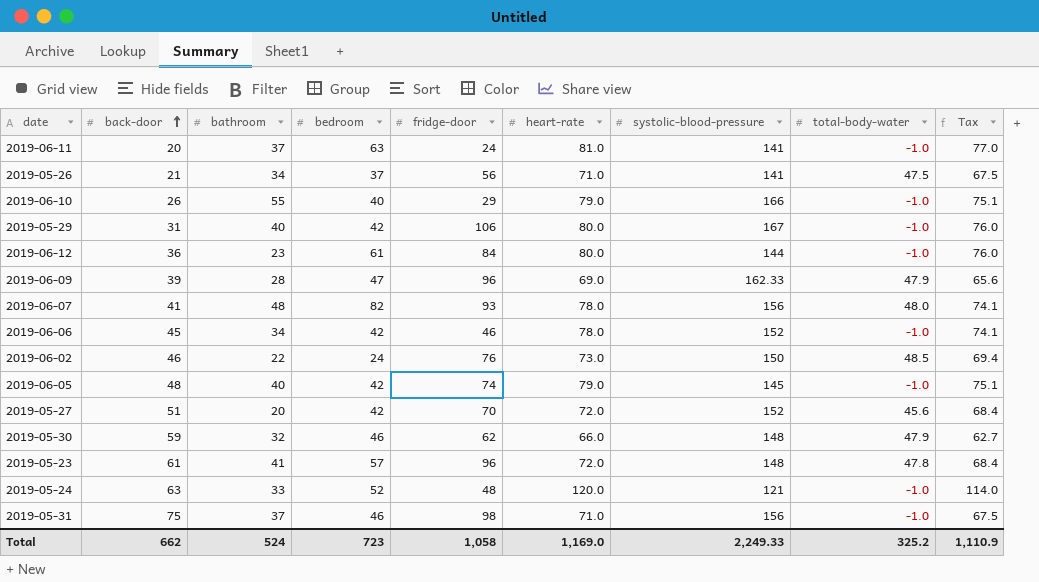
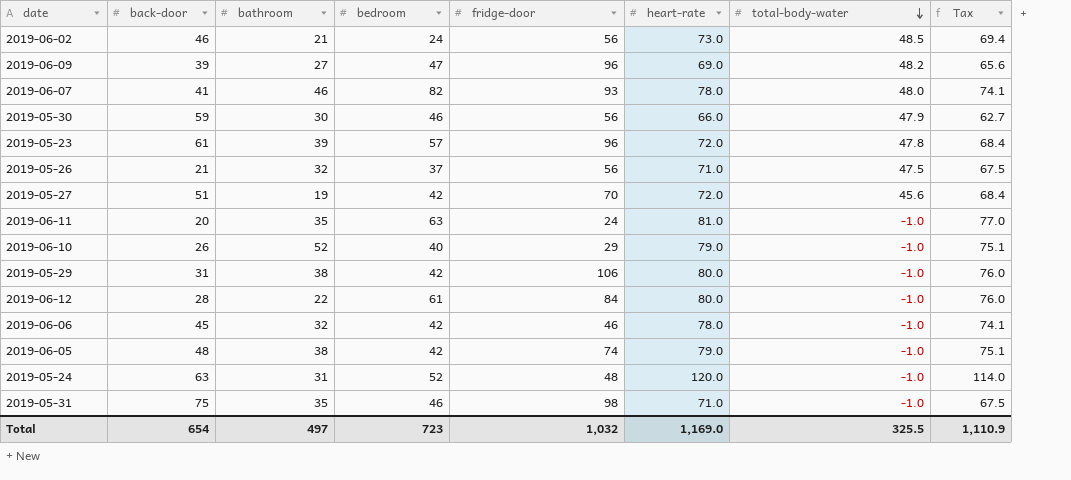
row order: back-door ascending -> total-body-water descending
column systolic-blood-pressure | position: 7 -> none
2019-06-02 | bathroom: 22 -> 21
2019-06-02 | fridge-door: 76 -> 56
2019-06-09 | bathroom: 28 -> 27
2019-06-09 | total-body-water: 47.9 -> 48.2
2019-06-07 | bathroom: 48 -> 46
2019-05-30 | bathroom: 32 -> 30
2019-05-30 | fridge-door: 62 -> 56
2019-05-23 | bathroom: 41 -> 39
2019-05-26 | bathroom: 34 -> 32
2019-05-27 | bathroom: 20 -> 19
2019-06-11 | bathroom: 37 -> 35
2019-06-10 | bathroom: 55 -> 52
2019-05-29 | bathroom: 40 -> 38
2019-06-12 | back-door: 36 -> 28
2019-06-12 | bathroom: 23 -> 22
2019-06-06 | bathroom: 34 -> 32
2019-06-05 | bathroom: 40 -> 38
2019-05-24 | bathroom: 33 -> 31
2019-05-31 | bathroom: 37 -> 35
Total | back-door: 662 -> 654
Total | bathroom: 524 -> 497
Total | fridge-door: 1,058 -> 1,032
Total | total-body-water: 325.2 -> 325.5

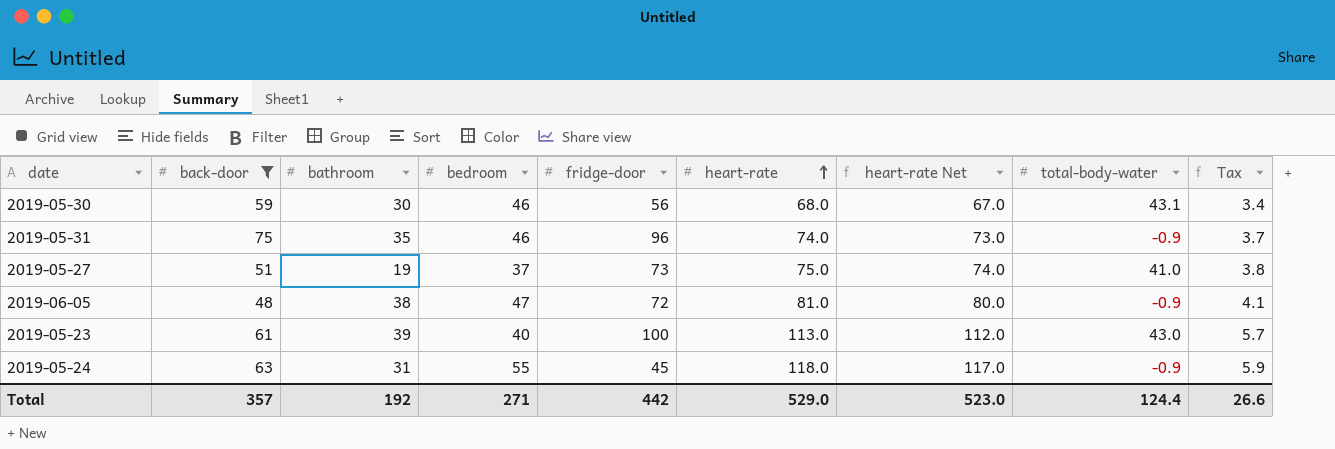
filter: none -> back-door >= 48
row order: total-body-water descending -> heart-rate ascending
column heart-rate Net | formula: none -> [heart-rate] - 1
column Tax | formula: [heart-rate] * 0.95 -> [heart-rate] * 0.05
2019-05-30 | heart-rate: 66.0 -> 68.0
2019-05-30 | total-body-water: 47.9 -> 43.1
2019-05-31 | fridge-door: 98 -> 96
2019-05-31 | heart-rate: 71.0 -> 74.0
2019-05-31 | total-body-water: -1.0 -> -0.9
2019-05-27 | bedroom: 42 -> 37
2019-05-27 | fridge-door: 70 -> 73
2019-05-27 | heart-rate: 72.0 -> 75.0
2019-05-27 | total-body-water: 45.6 -> 41.0
2019-06-05 | bedroom: 42 -> 47
2019-06-05 | fridge-door: 74 -> 72
2019-06-05 | heart-rate: 79.0 -> 81.0
2019-06-05 | total-body-water: -1.0 -> -0.9
2019-05-23 | bedroom: 57 -> 40
2019-05-23 | fridge-door: 96 -> 100
2019-05-23 | heart-rate: 72.0 -> 113.0
2019-05-23 | total-body-water: 47.8 -> 43.0
2019-05-24 | bedroom: 52 -> 55
2019-05-24 | fridge-door: 48 -> 45
2019-05-24 | heart-rate: 120.0 -> 118.0
2019-05-24 | total-body-water: -1.0 -> -0.9
Total | back-door: 654 -> 357
Total | bathroom: 497 -> 192
Total | bedroom: 723 -> 271
Total | fridge-door: 1,032 -> 442
Total | heart-rate: 1,169.0 -> 529.0
Total | total-body-water: 325.5 -> 124.4
Total | Tax: 1,110.9 -> 26.6

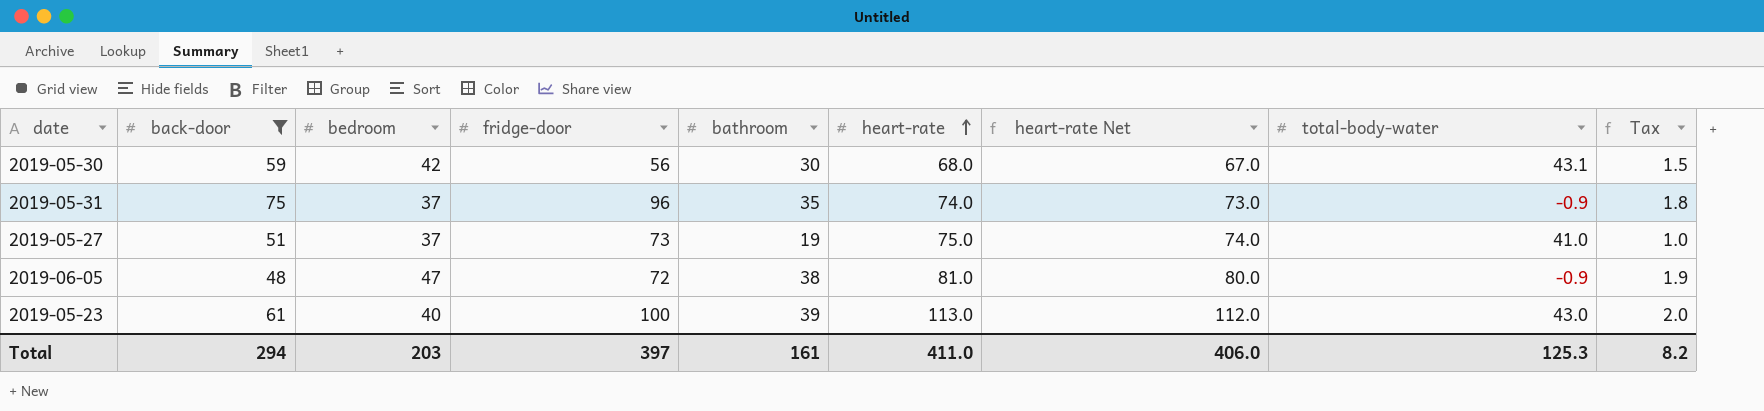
column bathroom | position: 3 -> 5
column Tax | formula: [heart-rate] * 0.05 -> [bathroom] * 0.05
row 2019-05-24: 63 | 31 | 55 | 45 | 118.0 | 117.0 | -0.9 | 5.9 -> none
2019-05-30 | bedroom: 46 -> 42
2019-05-31 | bedroom: 46 -> 37
Total | back-door: 357 -> 294
Total | bedroom: 271 -> 203
Total | fridge-door: 442 -> 397
Total | bathroom: 192 -> 161
Total | heart-rate: 529.0 -> 411.0
Total | heart-rate Net: 523.0 -> 406.0
Total | total-body-water: 124.4 -> 125.3
Total | Tax: 26.6 -> 8.2

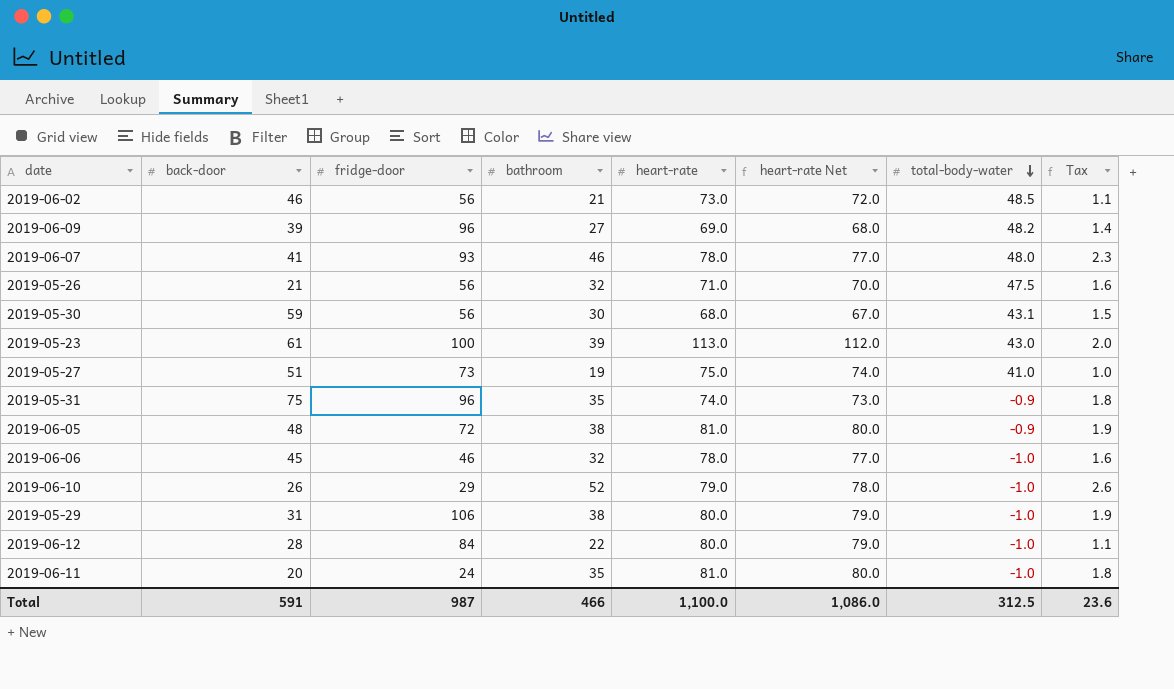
filter: back-door >= 48 -> none
row order: heart-rate ascending -> total-body-water descending
column bedroom | position: 3 -> none
Total | back-door: 294 -> 591
Total | fridge-door: 397 -> 987
Total | bathroom: 161 -> 466
Total | heart-rate: 411.0 -> 1,100.0
Total | heart-rate Net: 406.0 -> 1,086.0
Total | total-body-water: 125.3 -> 312.5
Total | Tax: 8.2 -> 23.6

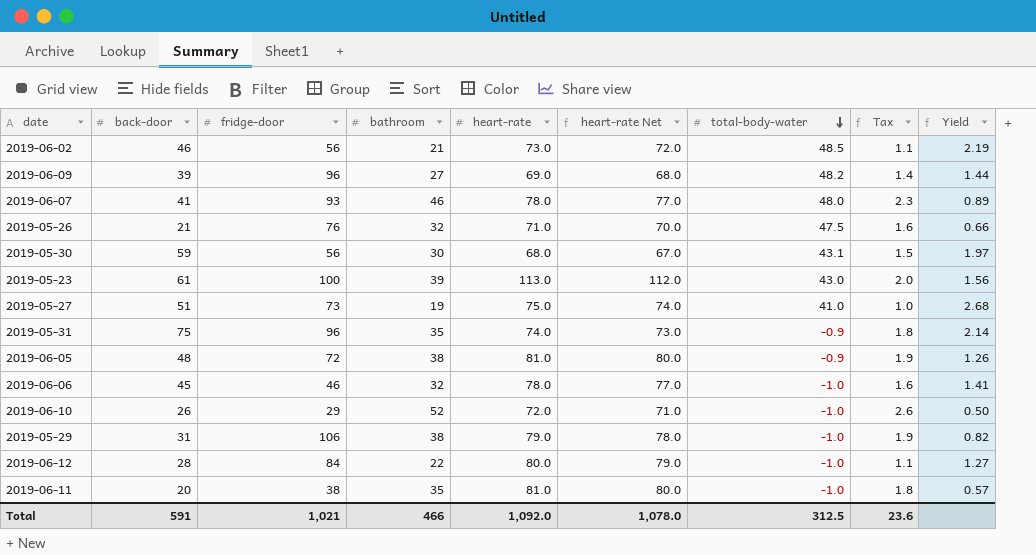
column Yield | formula: none -> [back-door] / [bathroom]
2019-05-26 | fridge-door: 56 -> 76
2019-06-10 | heart-rate: 79.0 -> 72.0
2019-06-10 | heart-rate Net: 78.0 -> 71.0
2019-05-29 | heart-rate: 80.0 -> 79.0
2019-05-29 | heart-rate Net: 79.0 -> 78.0
2019-06-11 | fridge-door: 24 -> 38
Total | fridge-door: 987 -> 1,021
Total | heart-rate: 1,100.0 -> 1,092.0
Total | heart-rate Net: 1,086.0 -> 1,078.0

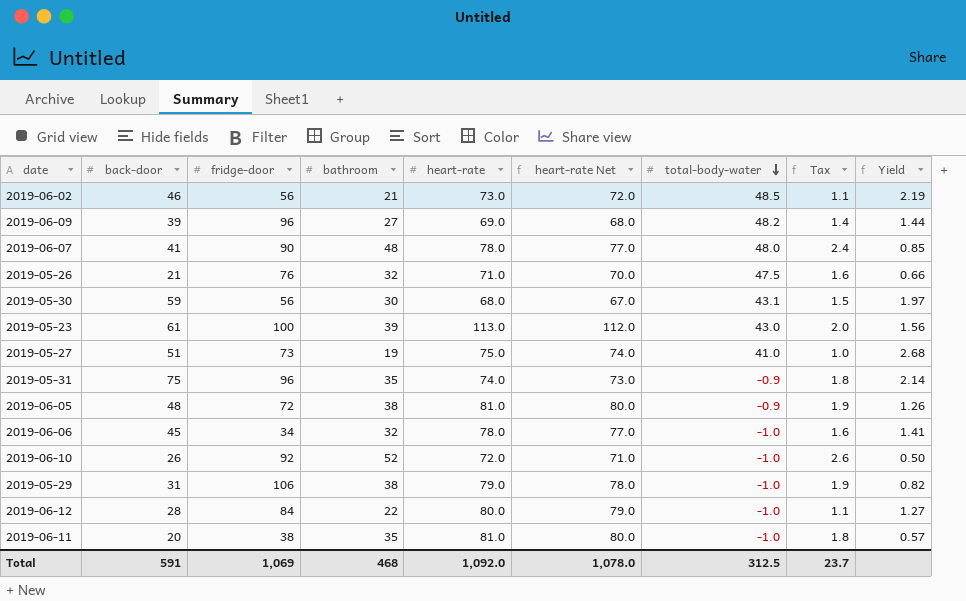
2019-06-07 | fridge-door: 93 -> 90
2019-06-07 | bathroom: 46 -> 48
2019-06-07 | Tax: 2.3 -> 2.4
2019-06-07 | Yield: 0.89 -> 0.85
2019-06-06 | fridge-door: 46 -> 34
2019-06-10 | fridge-door: 29 -> 92
Total | fridge-door: 1,021 -> 1,069
Total | bathroom: 466 -> 468
Total | Tax: 23.6 -> 23.7

